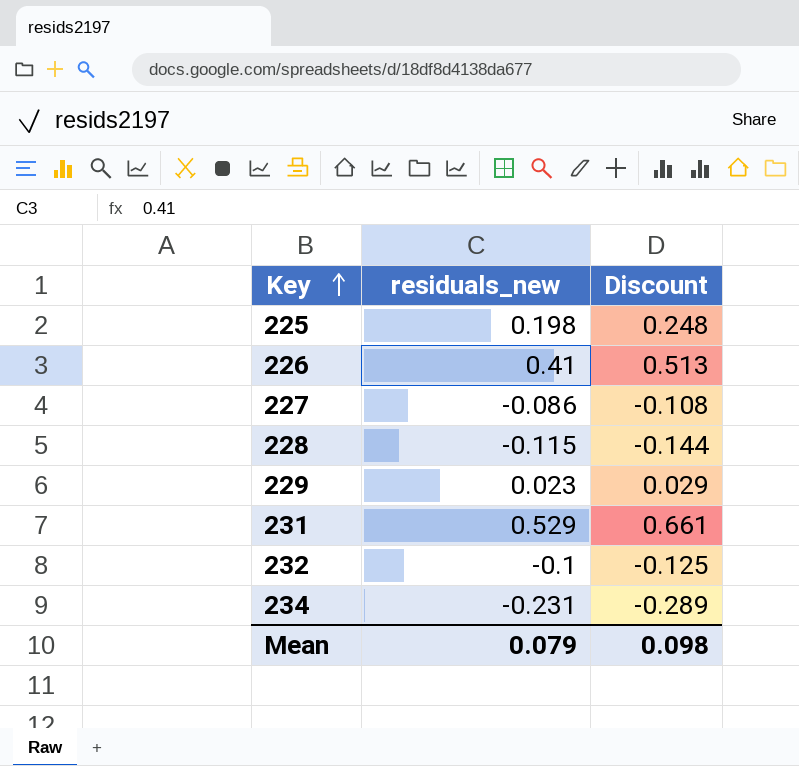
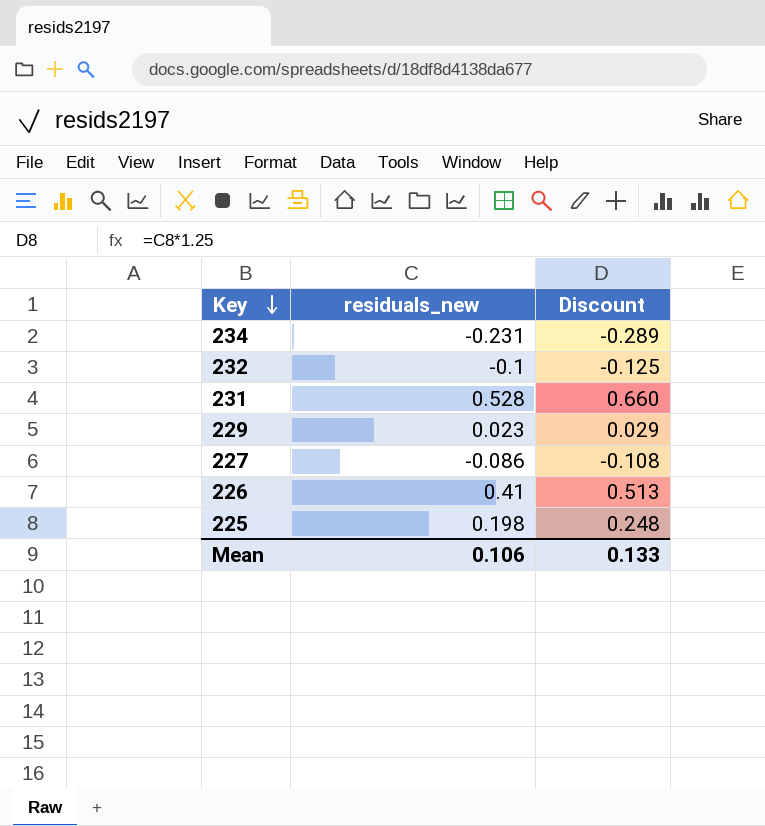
row order: Key ascending -> Key descending
row 228: -0.115 | -0.144 -> none
231 | residuals_new: 0.529 -> 0.528
231 | Discount: 0.661 -> 0.660
Mean | residuals_new: 0.079 -> 0.106
Mean | Discount: 0.098 -> 0.133

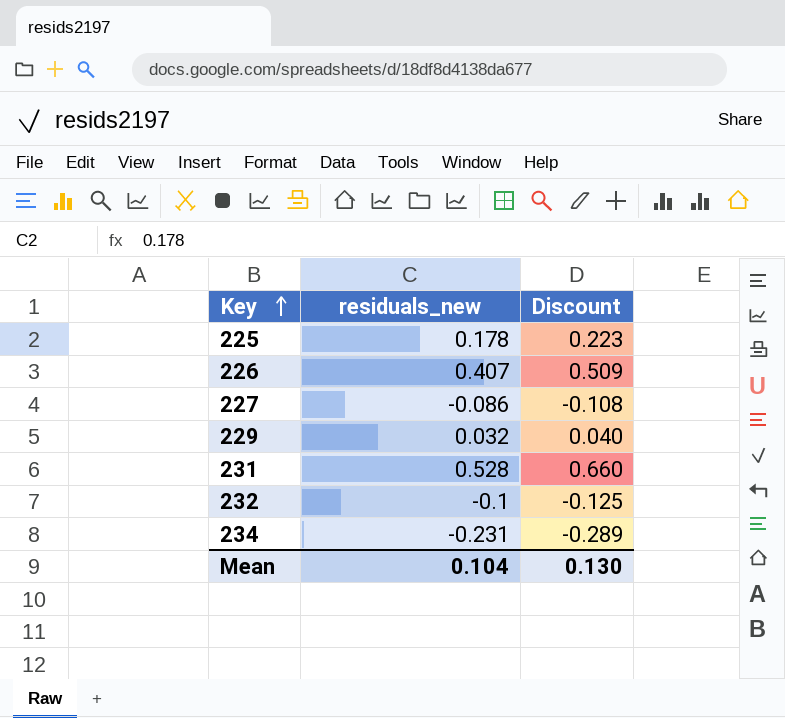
row order: Key descending -> Key ascending
225 | residuals_new: 0.198 -> 0.178
225 | Discount: 0.248 -> 0.223
226 | residuals_new: 0.41 -> 0.407
226 | Discount: 0.513 -> 0.509
229 | residuals_new: 0.023 -> 0.032
229 | Discount: 0.029 -> 0.040
Mean | residuals_new: 0.106 -> 0.104
Mean | Discount: 0.133 -> 0.130

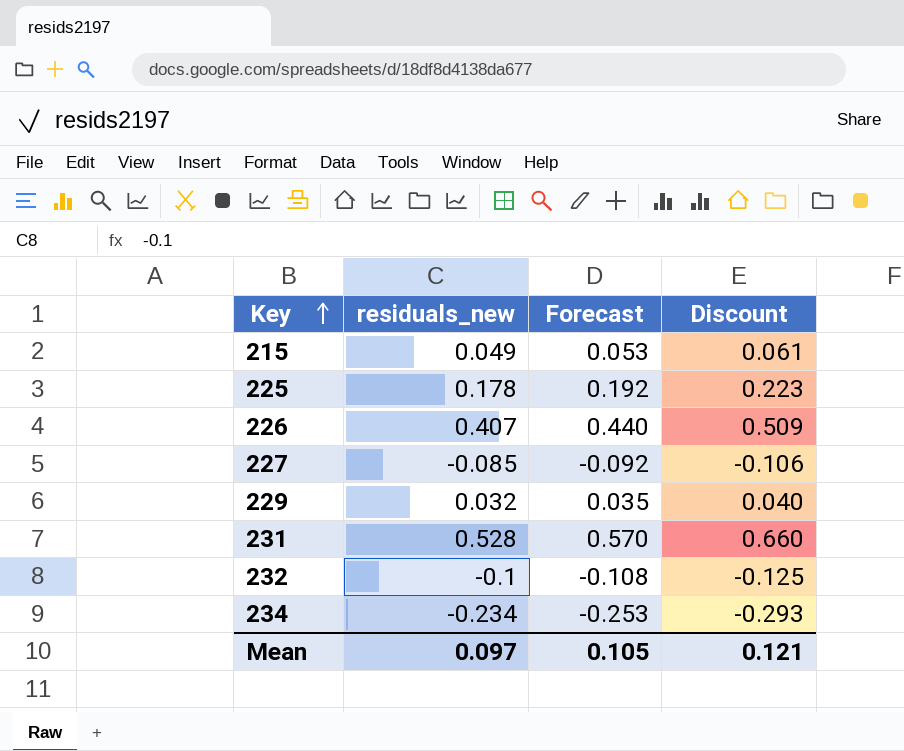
column Forecast | formula: none -> [residuals_new] * 1.08
row 215: none -> 0.049 | 0.053 | 0.061
227 | residuals_new: -0.086 -> -0.085
227 | Discount: -0.108 -> -0.106
234 | residuals_new: -0.231 -> -0.234
234 | Discount: -0.289 -> -0.293
Mean | residuals_new: 0.104 -> 0.097
Mean | Discount: 0.130 -> 0.121

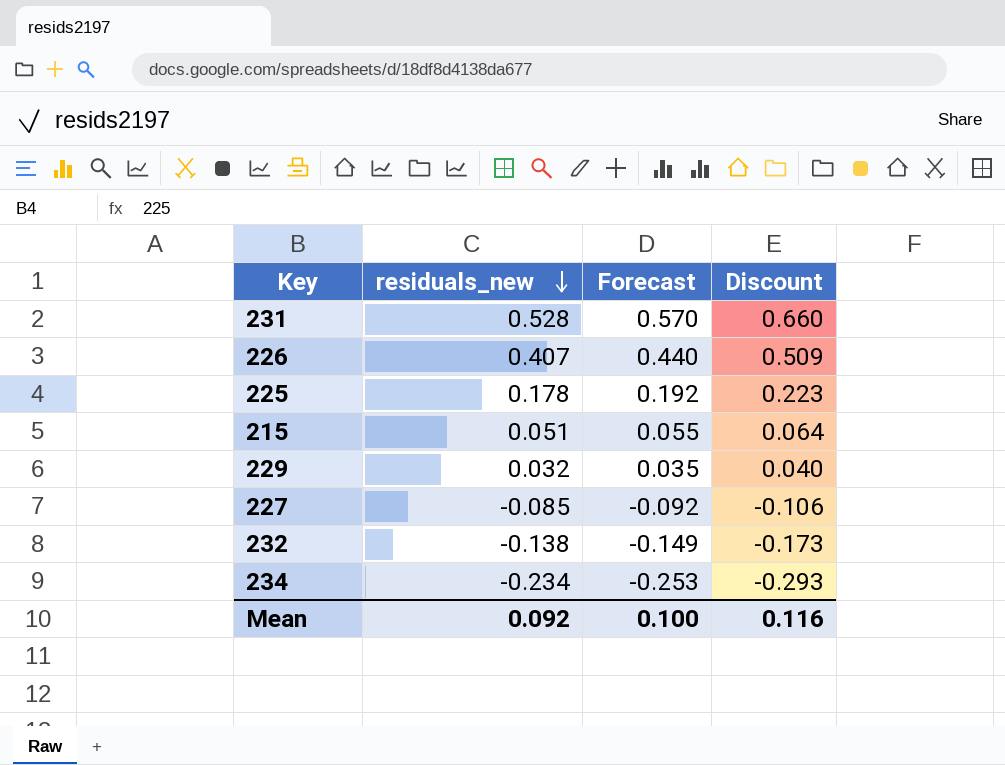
row order: Key ascending -> residuals_new descending
215 | residuals_new: 0.049 -> 0.051
215 | Forecast: 0.053 -> 0.055
215 | Discount: 0.061 -> 0.064
232 | residuals_new: -0.1 -> -0.138
232 | Forecast: -0.108 -> -0.149
232 | Discount: -0.125 -> -0.173
Mean | residuals_new: 0.097 -> 0.092
Mean | Forecast: 0.105 -> 0.100
Mean | Discount: 0.121 -> 0.116

